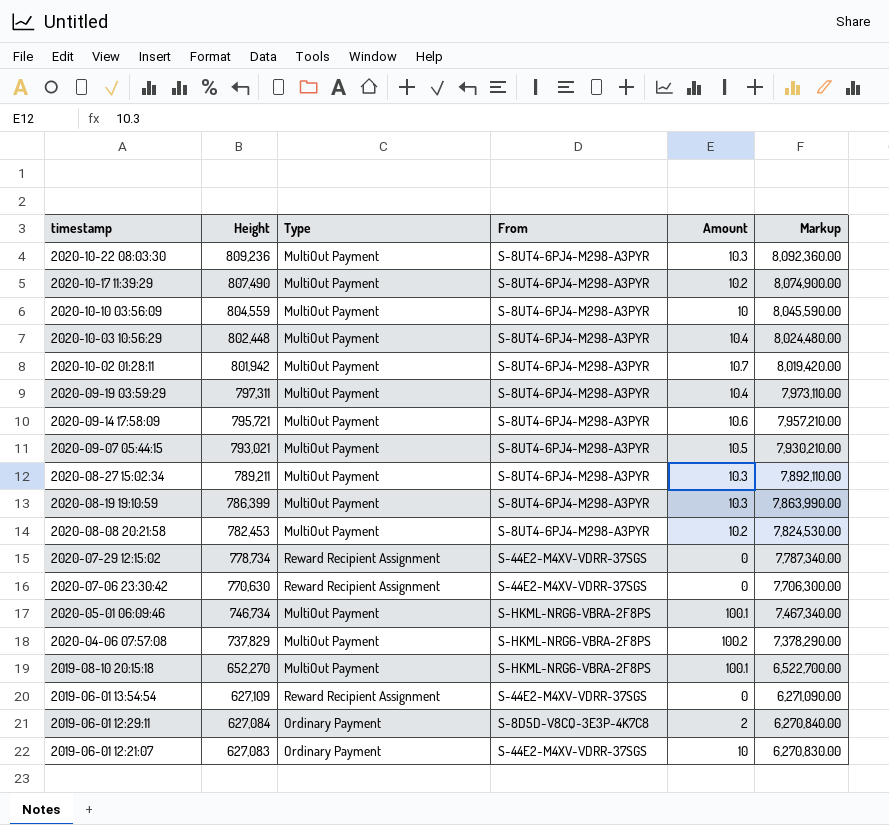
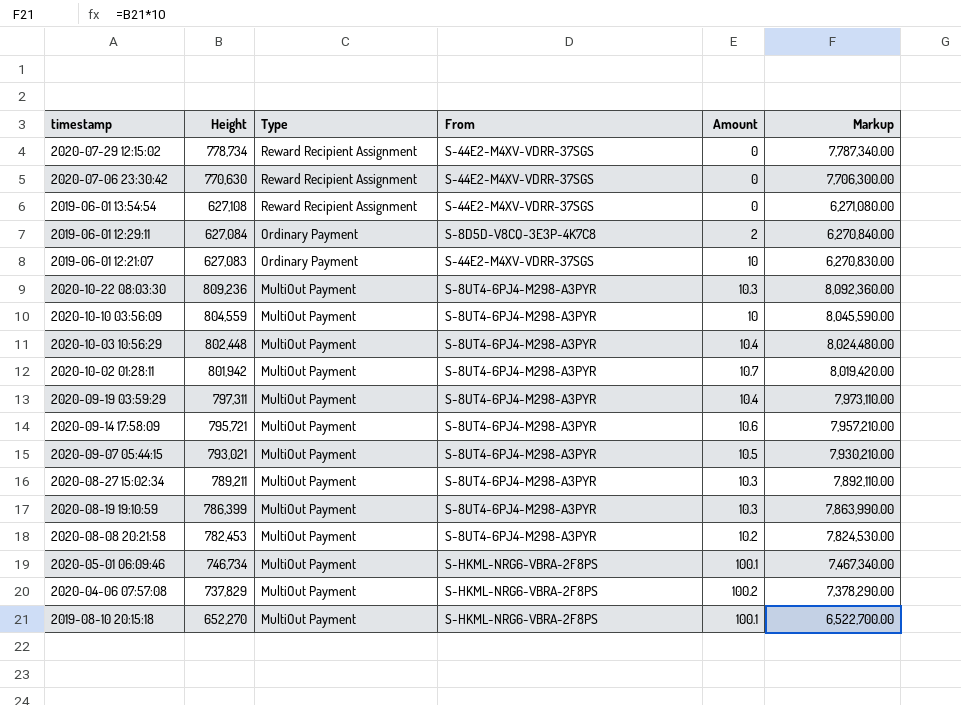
row order: timestamp descending -> Type descending
row 2020-10-17 11:39:29: 807,490 | MultiOut Payment | S-8UT4-6PJ4-M298-A3PYR | 10.2 | 8,074,900.00 -> none
2019-06-01 13:54:54 | Height: 627,109 -> 627,108
2019-06-01 13:54:54 | Markup: 6,271,090.00 -> 6,271,080.00

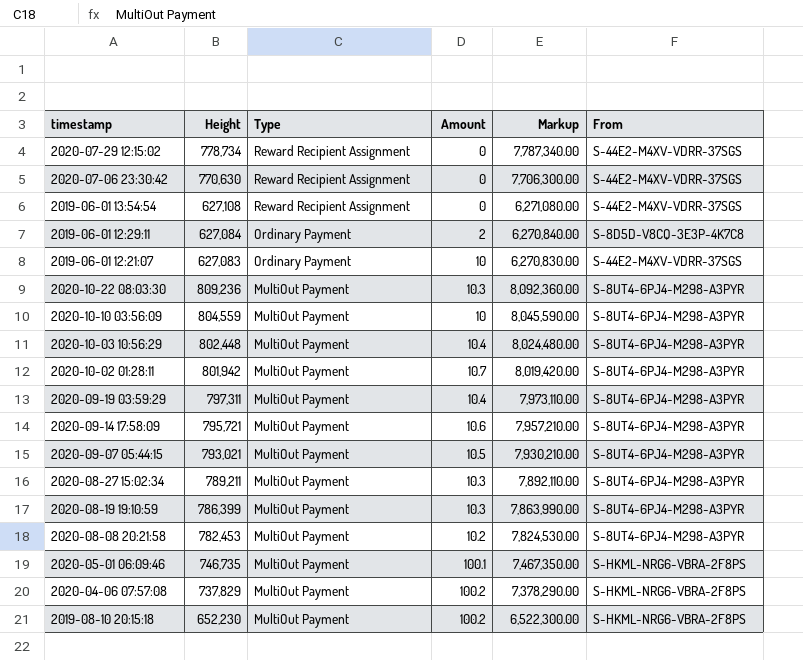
column From | position: 4 -> 6
2020-05-01 06:09:46 | Height: 746,734 -> 746,735
2020-05-01 06:09:46 | Markup: 7,467,340.00 -> 7,467,350.00
2019-08-10 20:15:18 | Height: 652,270 -> 652,230
2019-08-10 20:15:18 | Amount: 100.1 -> 100.2
2019-08-10 20:15:18 | Markup: 6,522,700.00 -> 6,522,300.00

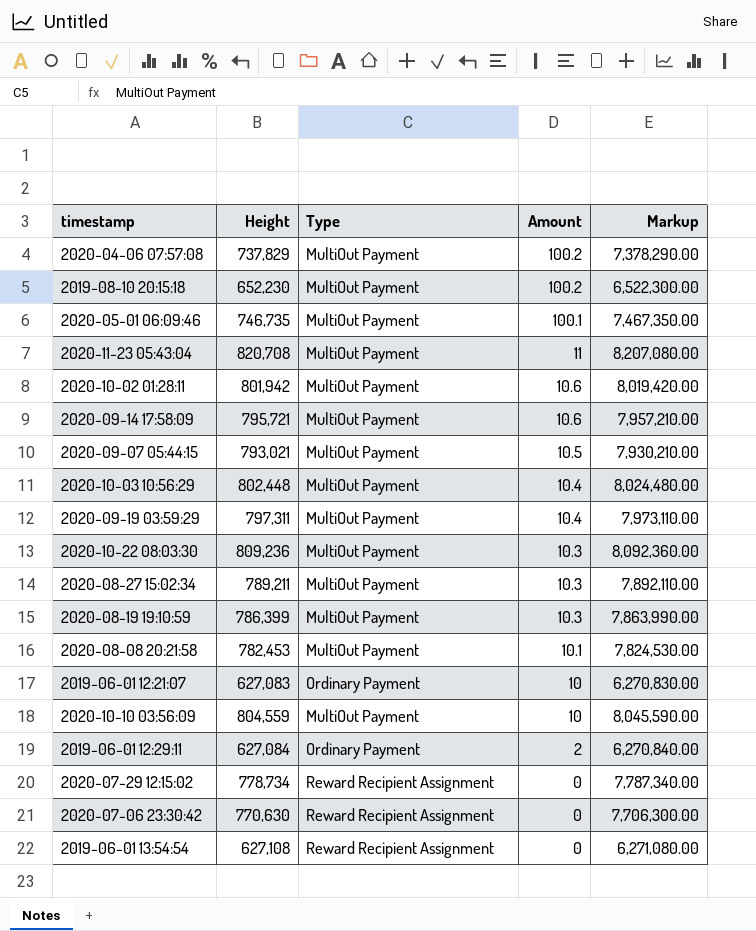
row order: Type descending -> Amount descending
column From | position: 6 -> none
row 2020-11-23 05:43:04: none -> 820,708 | MultiOut Payment | 11 | 8,207,080.00
2020-10-02 01:28:11 | Amount: 10.7 -> 10.6
2020-08-08 20:21:58 | Amount: 10.2 -> 10.1

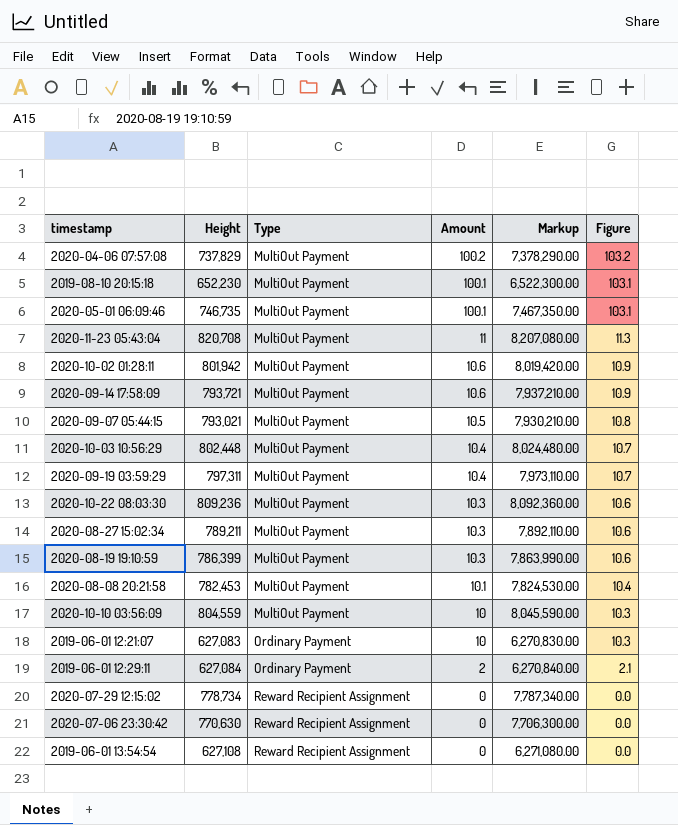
row order: Amount descending -> Type ascending
column Figure | formula: none -> [Amount] * 1.03
2019-08-10 20:15:18 | Amount: 100.2 -> 100.1
2020-09-14 17:58:09 | Height: 795,721 -> 793,721
2020-09-14 17:58:09 | Markup: 7,957,210.00 -> 7,937,210.00

